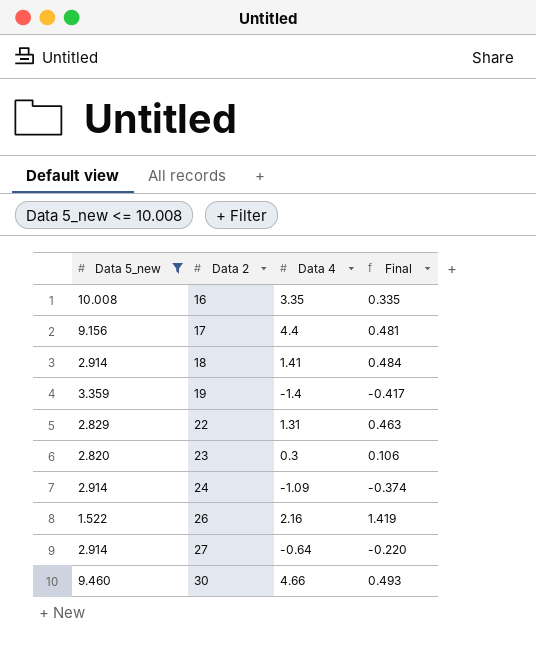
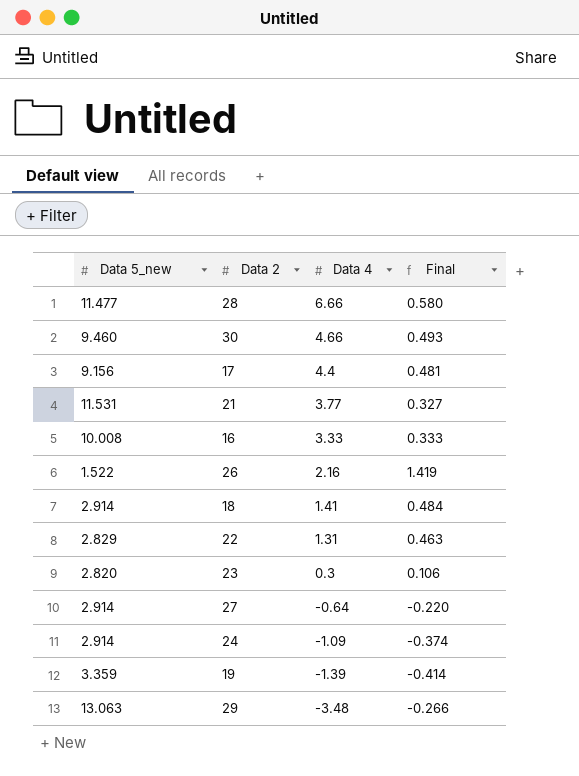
filter: Data 5_new <= 10.008 -> none
row order: Data 2 ascending -> Data 4 descending
16 | Data 4: 3.35 -> 3.33
16 | Final: 0.335 -> 0.333
19 | Data 4: -1.4 -> -1.39
19 | Final: -0.417 -> -0.414

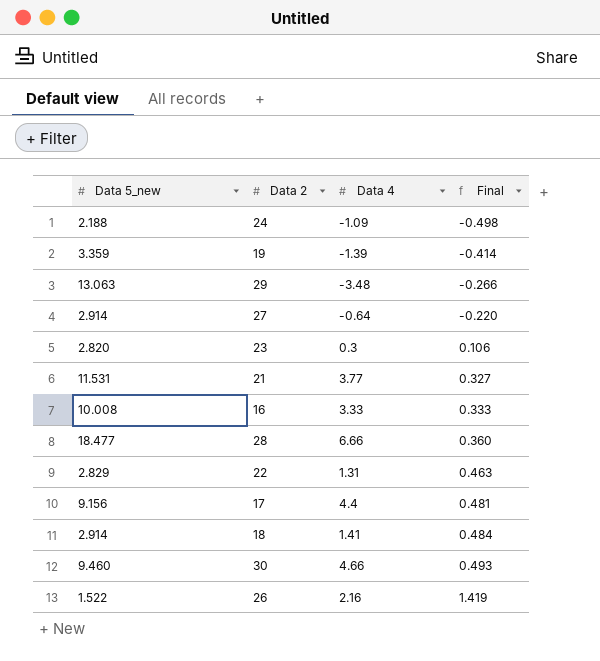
row order: Data 4 descending -> Final ascending
24 | Data 5_new: 2.914 -> 2.188
24 | Final: -0.374 -> -0.498
28 | Data 5_new: 11.477 -> 18.477
28 | Final: 0.580 -> 0.360

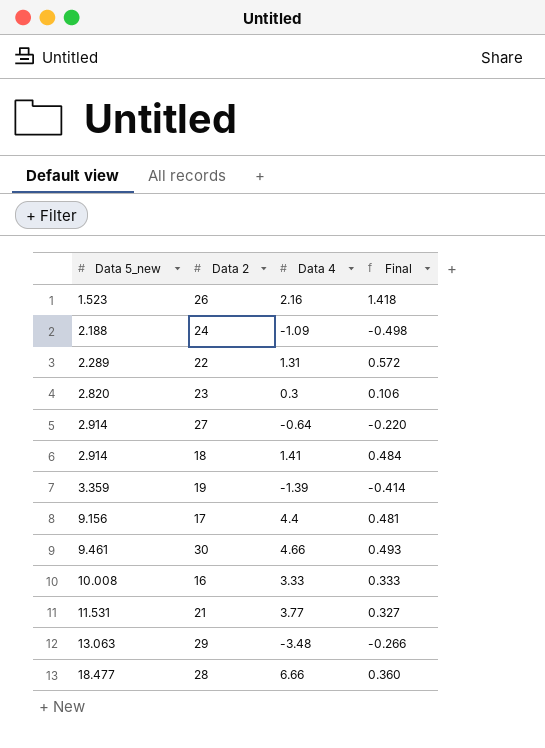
row order: Final ascending -> Data 5_new ascending
26 | Data 5_new: 1.522 -> 1.523
26 | Final: 1.419 -> 1.418
22 | Data 5_new: 2.829 -> 2.289
22 | Final: 0.463 -> 0.572
30 | Data 5_new: 9.460 -> 9.461

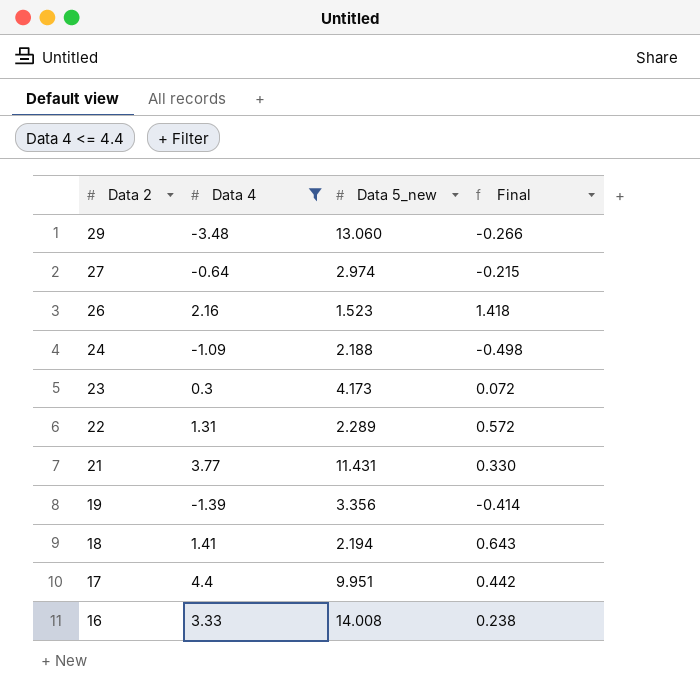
filter: none -> Data 4 <= 4.4
row order: Data 5_new ascending -> Data 2 descending
column Data 5_new | position: 1 -> 3
29 | Data 5_new: 13.063 -> 13.060
27 | Data 5_new: 2.914 -> 2.974
27 | Final: -0.220 -> -0.215
23 | Data 5_new: 2.820 -> 4.173
23 | Final: 0.106 -> 0.072
21 | Data 5_new: 11.531 -> 11.431
21 | Final: 0.327 -> 0.330
19 | Data 5_new: 3.359 -> 3.356
18 | Data 5_new: 2.914 -> 2.194
18 | Final: 0.484 -> 0.643
17 | Data 5_new: 9.156 -> 9.951
17 | Final: 0.481 -> 0.442
16 | Data 5_new: 10.008 -> 14.008
16 | Final: 0.333 -> 0.238

